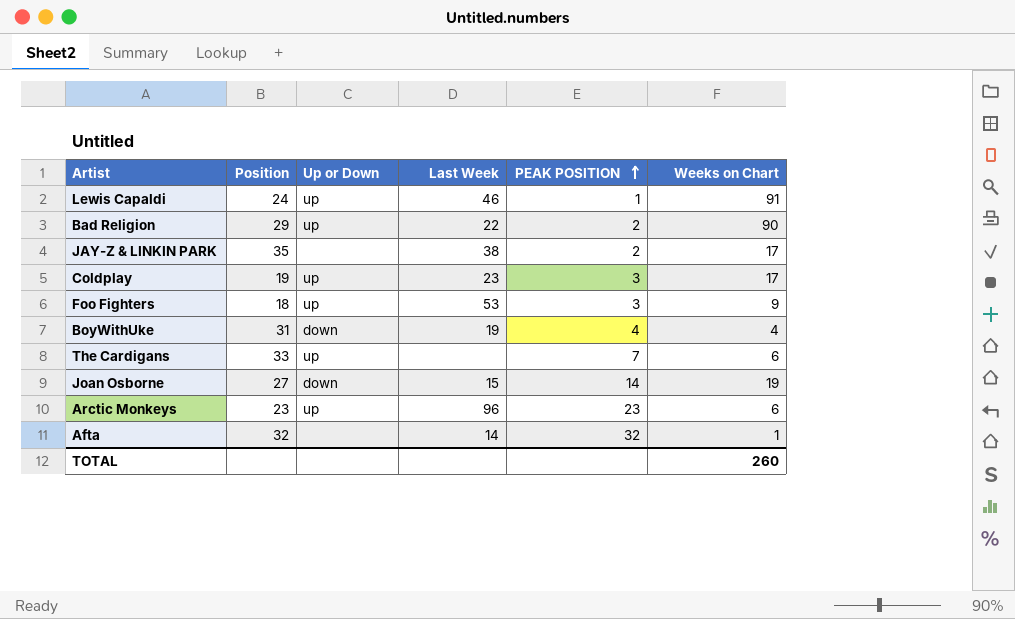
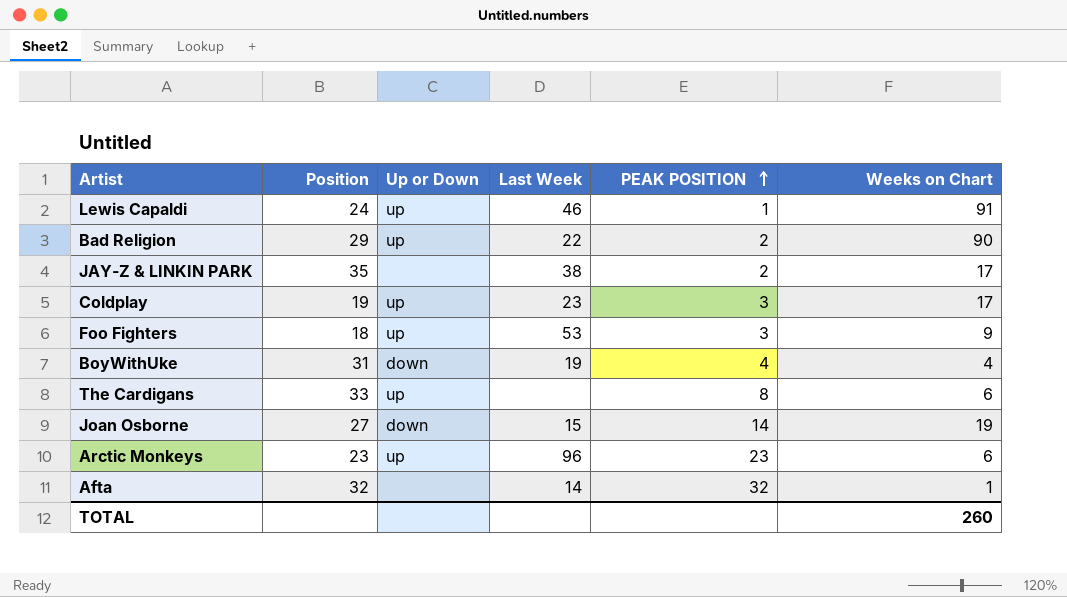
The Cardigans | PEAK POSITION: 7 -> 8

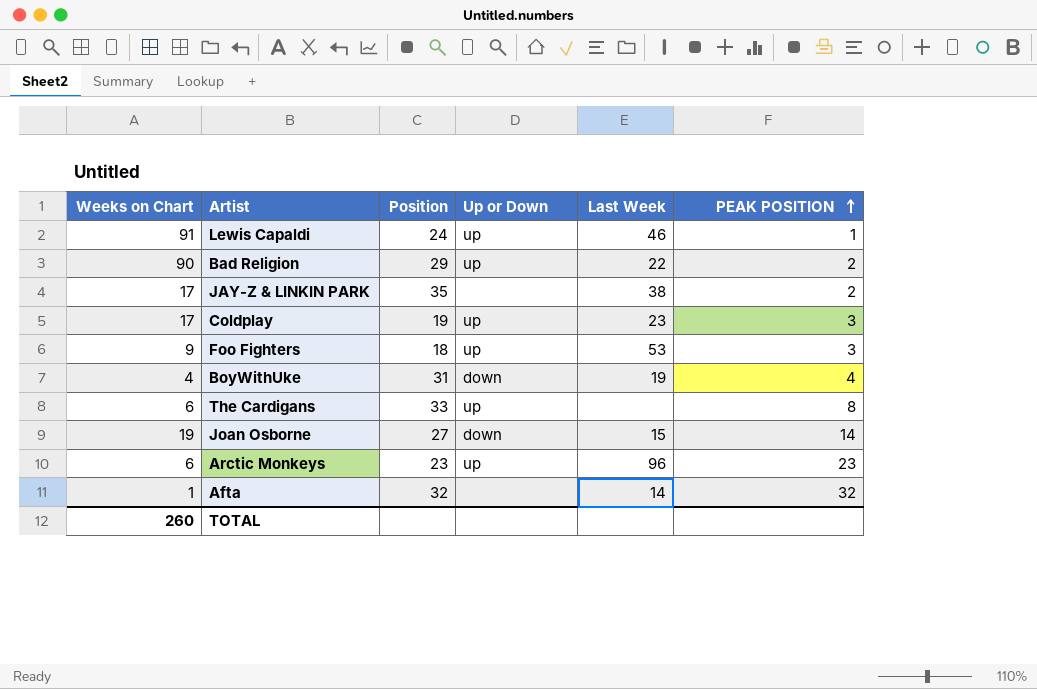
column Weeks on Chart | position: 6 -> 1

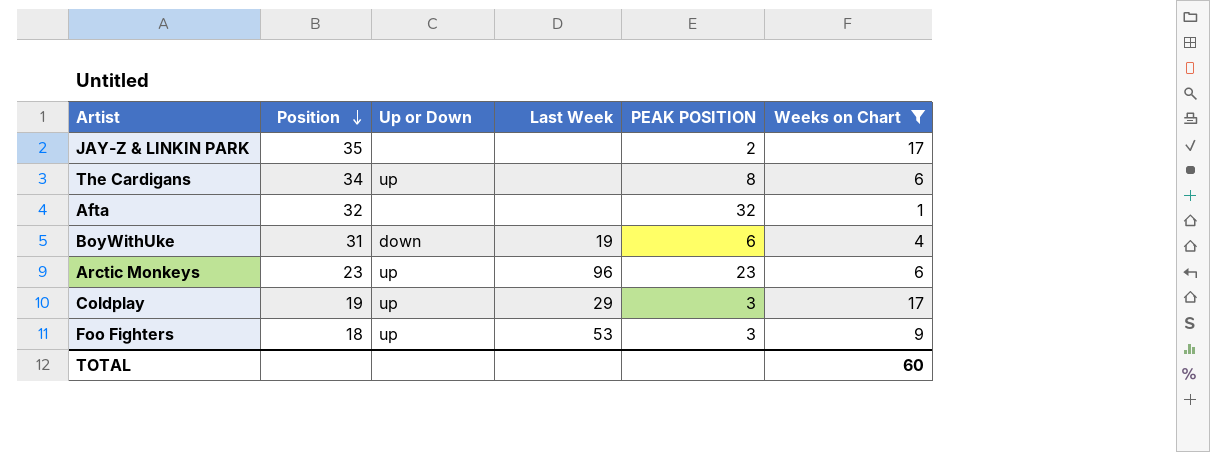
filter: none -> Weeks on Chart <= 17
row order: PEAK POSITION ascending -> Position descending
column Weeks on Chart | position: 1 -> 6
JAY-Z & LINKIN PARK | Last Week: 38 -> none
The Cardigans | Position: 33 -> 34
Afta | Last Week: 14 -> none
BoyWithUke | PEAK POSITION: 4 -> 6
Coldplay | Last Week: 23 -> 29
TOTAL | Weeks on Chart: 260 -> 60

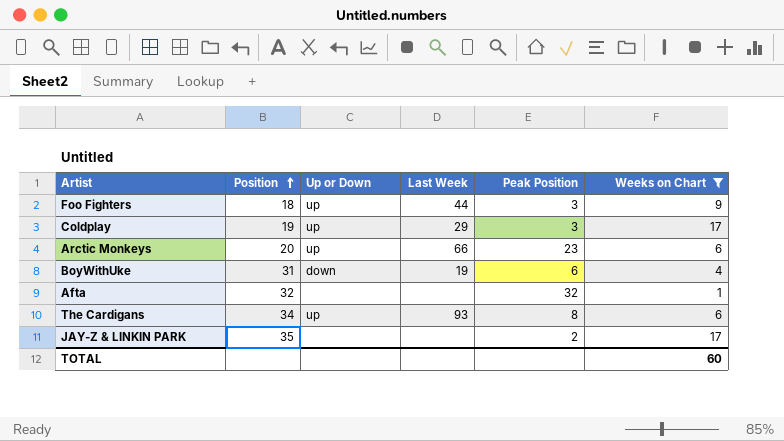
row order: Position descending -> Position ascending
column name: PEAK POSITION -> Peak Position
Foo Fighters | Last Week: 53 -> 44
Arctic Monkeys | Position: 23 -> 20
Arctic Monkeys | Last Week: 96 -> 66
The Cardigans | Last Week: none -> 93

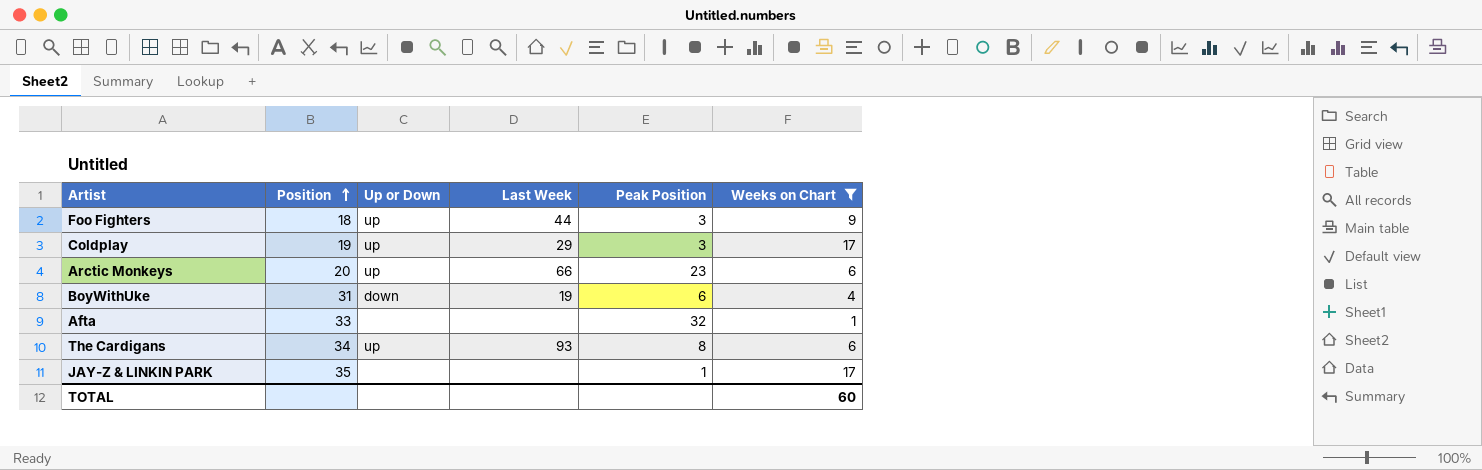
Afta | Position: 32 -> 33
JAY-Z & LINKIN PARK | Peak Position: 2 -> 1

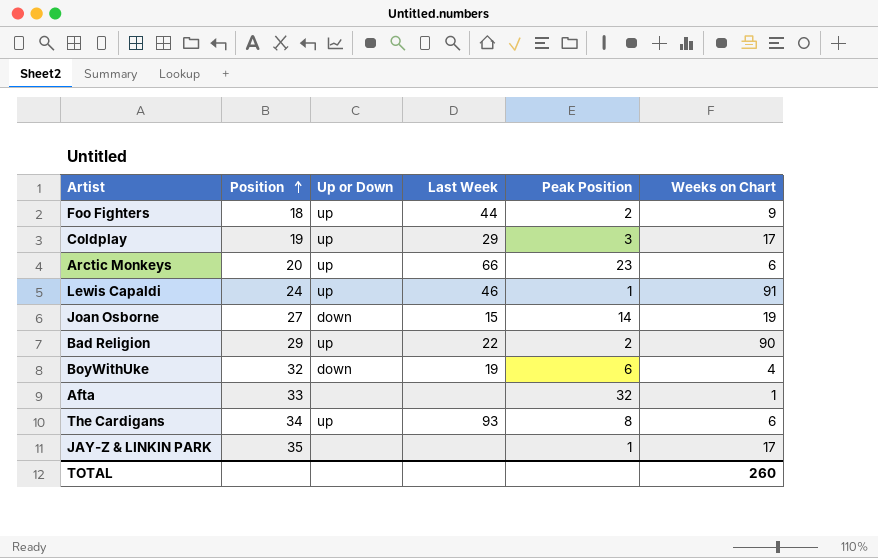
filter: Weeks on Chart <= 17 -> none
Foo Fighters | Peak Position: 3 -> 2
BoyWithUke | Position: 31 -> 32
TOTAL | Weeks on Chart: 60 -> 260

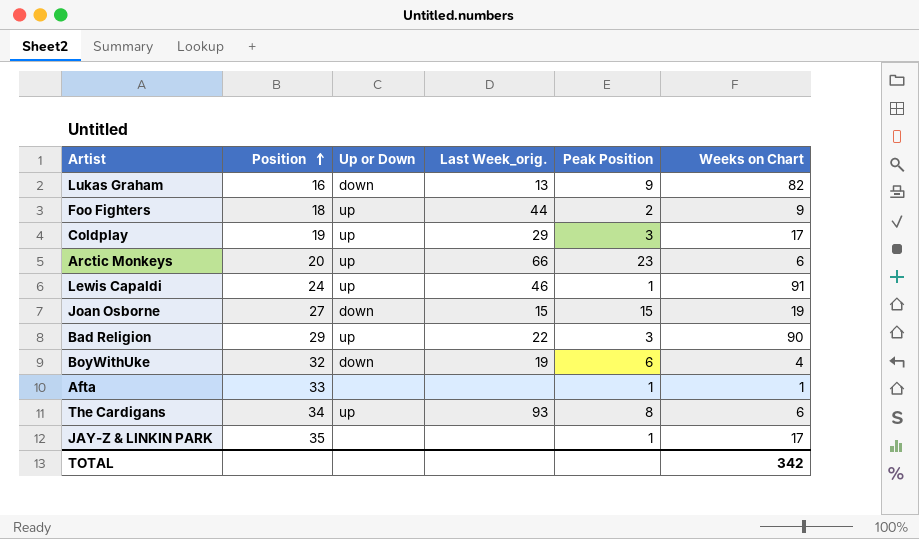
column name: Last Week -> Last Week_orig.
row Lukas Graham: none -> 16 | down | 13 | 9 | 82
Joan Osborne | Peak Position: 14 -> 15
Bad Religion | Peak Position: 2 -> 3
Afta | Peak Position: 32 -> 1
TOTAL | Weeks on Chart: 260 -> 342

